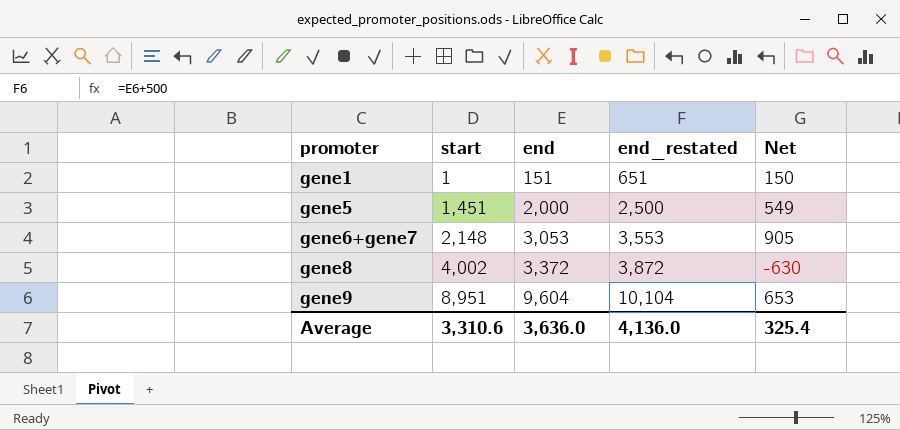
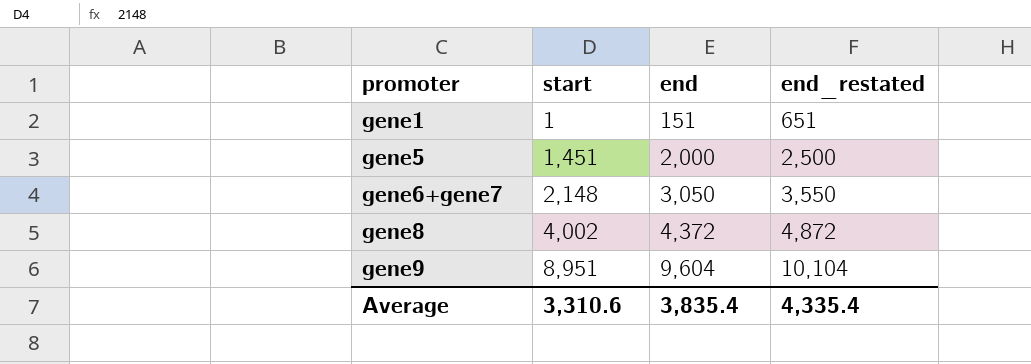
column Net | formula: [end] - [start] -> none
gene6+gene7 | end: 3,053 -> 3,050
gene6+gene7 | end_restated: 3,553 -> 3,550
gene8 | end: 3,372 -> 4,372
gene8 | end_restated: 3,872 -> 4,872
Average | end: 3,636.0 -> 3,835.4
Average | end_restated: 4,136.0 -> 4,335.4

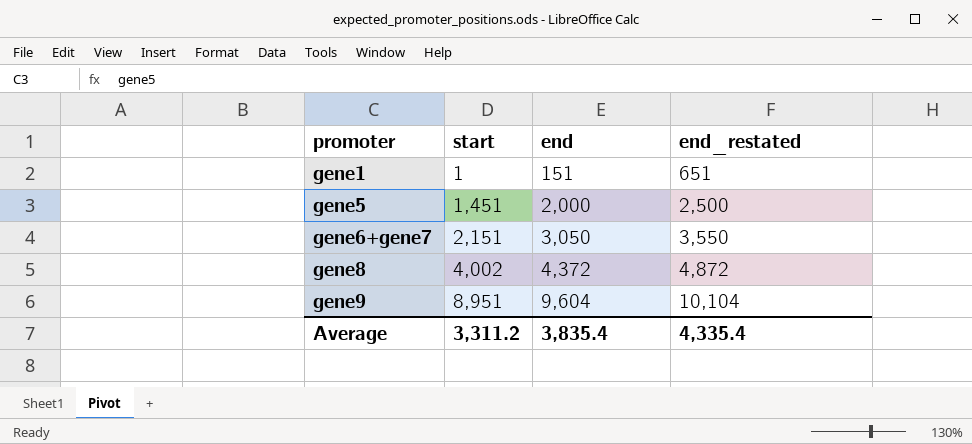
gene6+gene7 | start: 2,148 -> 2,151
Average | start: 3,310.6 -> 3,311.2

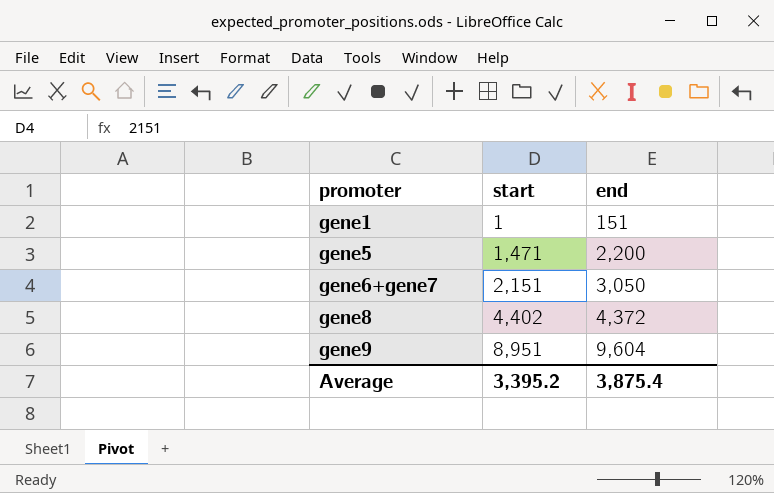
column end_restated | formula: [end] + 500 -> none
gene5 | start: 1,451 -> 1,471
gene5 | end: 2,000 -> 2,200
gene8 | start: 4,002 -> 4,402
Average | start: 3,311.2 -> 3,395.2
Average | end: 3,835.4 -> 3,875.4

